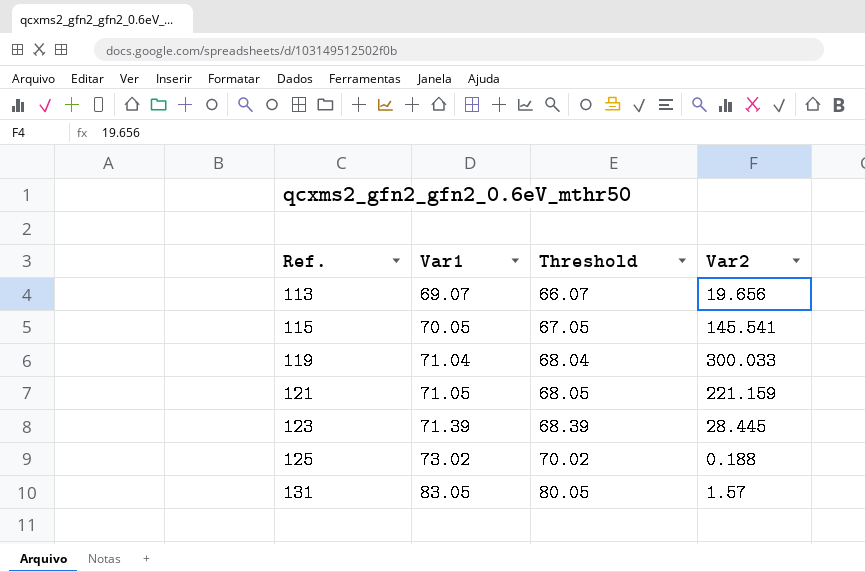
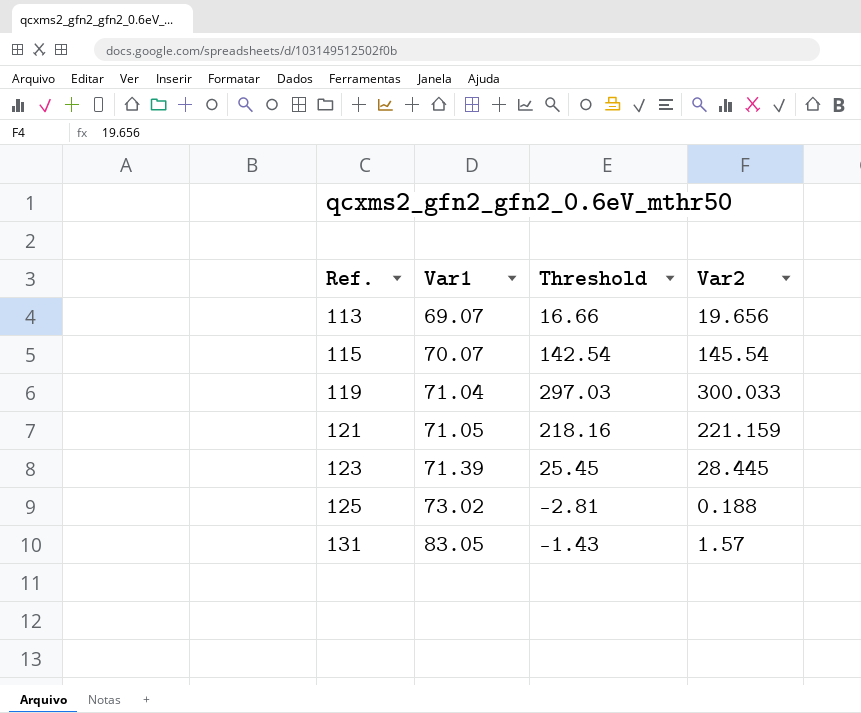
column Threshold | formula: [Var1] - 3 -> [Var2] - 3
115 | Var1: 70.05 -> 70.07
115 | Var2: 145.541 -> 145.54

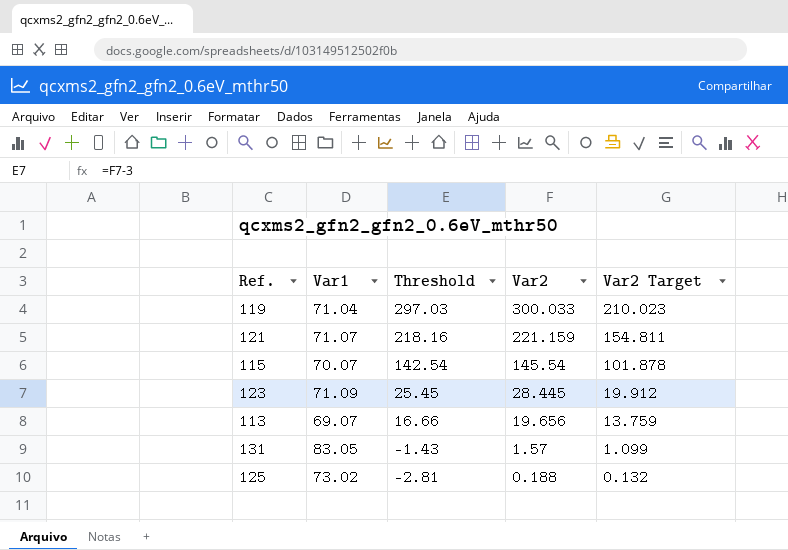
row order: Ref. ascending -> Threshold descending
column Var2 Target | formula: none -> [Var2] * 0.7
121 | Var1: 71.05 -> 71.07
123 | Var1: 71.39 -> 71.09

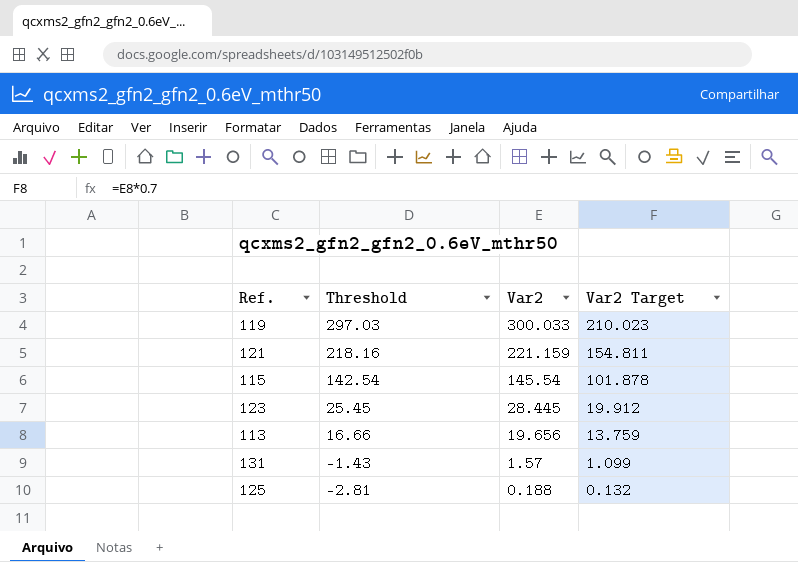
column Var1 | position: 2 -> none

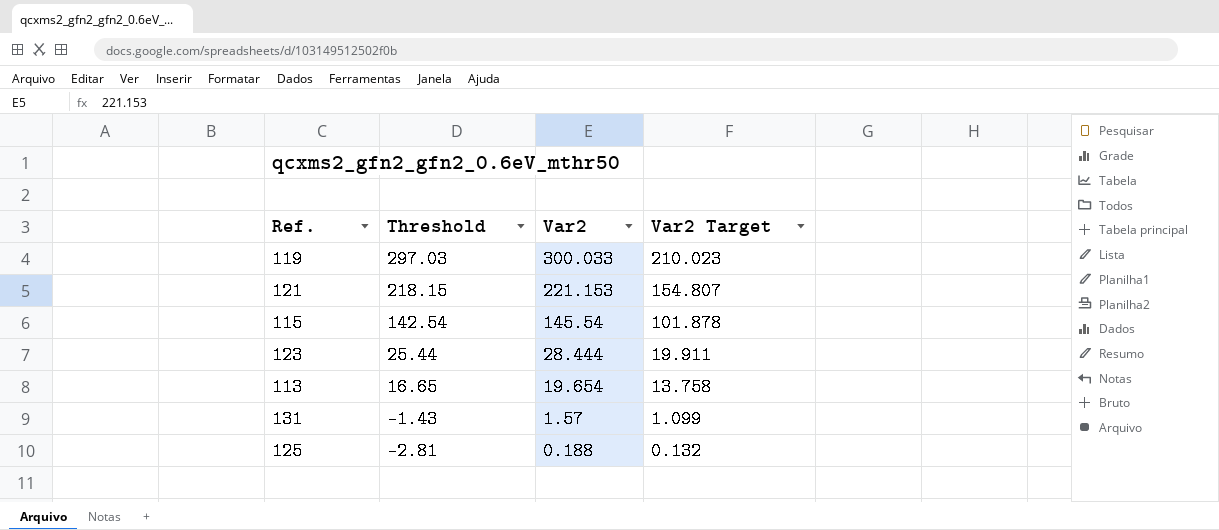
121 | Threshold: 218.16 -> 218.15
121 | Var2: 221.159 -> 221.153
121 | Var2 Target: 154.811 -> 154.807
123 | Threshold: 25.45 -> 25.44
123 | Var2: 28.445 -> 28.444
123 | Var2 Target: 19.912 -> 19.911
113 | Threshold: 16.66 -> 16.65
113 | Var2: 19.656 -> 19.654
113 | Var2 Target: 13.759 -> 13.758

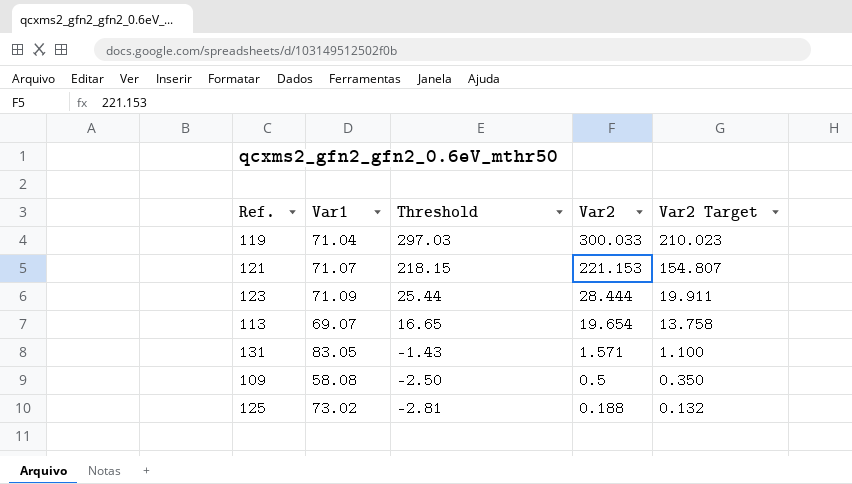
column Var1 | position: none -> 2
row 115: 142.54 | 145.54 | 101.878 -> none
131 | Var2: 1.57 -> 1.571
131 | Var2 Target: 1.099 -> 1.100
row 109: none -> 58.08 | -2.50 | 0.5 | 0.350

